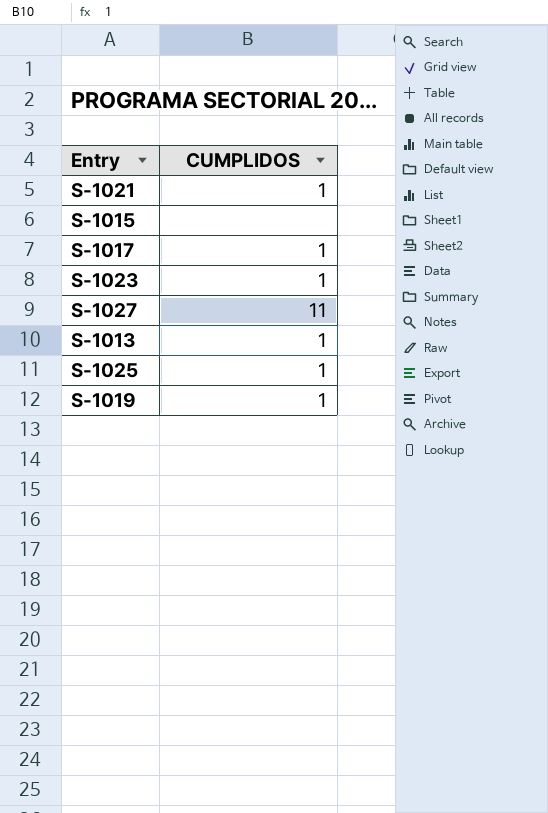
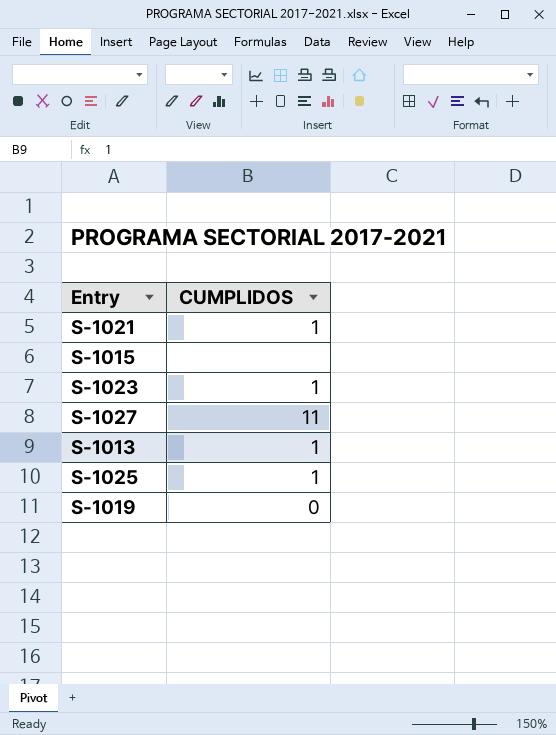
row S-1017: 1 -> none
S-1019 | CUMPLIDOS: 1 -> 0

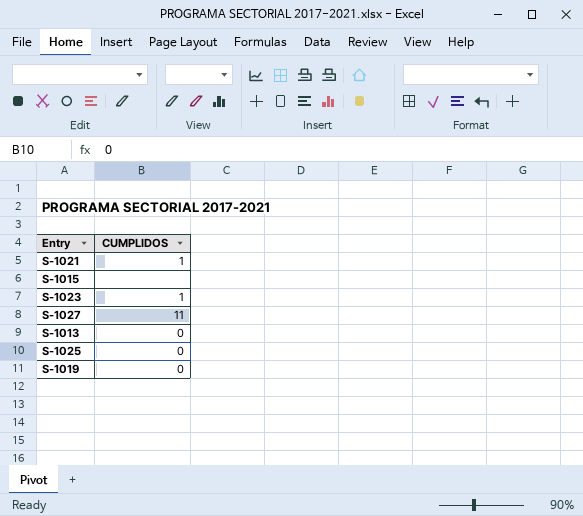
S-1013 | CUMPLIDOS: 1 -> 0
S-1025 | CUMPLIDOS: 1 -> 0

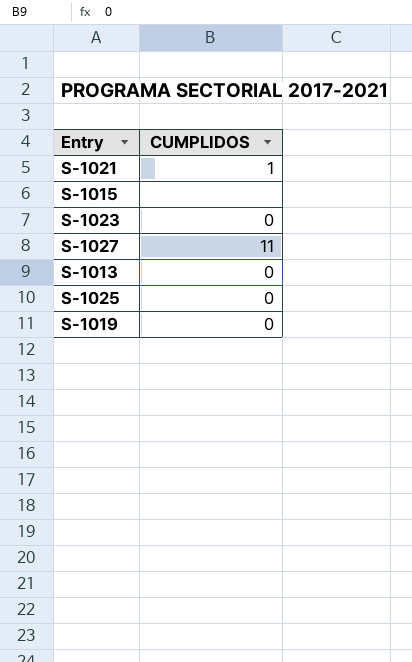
S-1023 | CUMPLIDOS: 1 -> 0

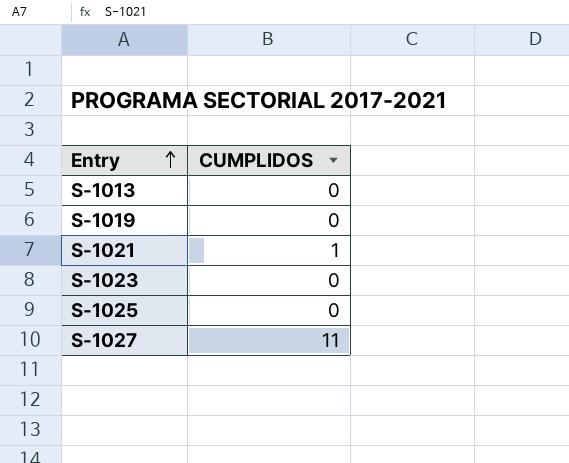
row order: none -> Entry ascending
row S-1015: none -> none

